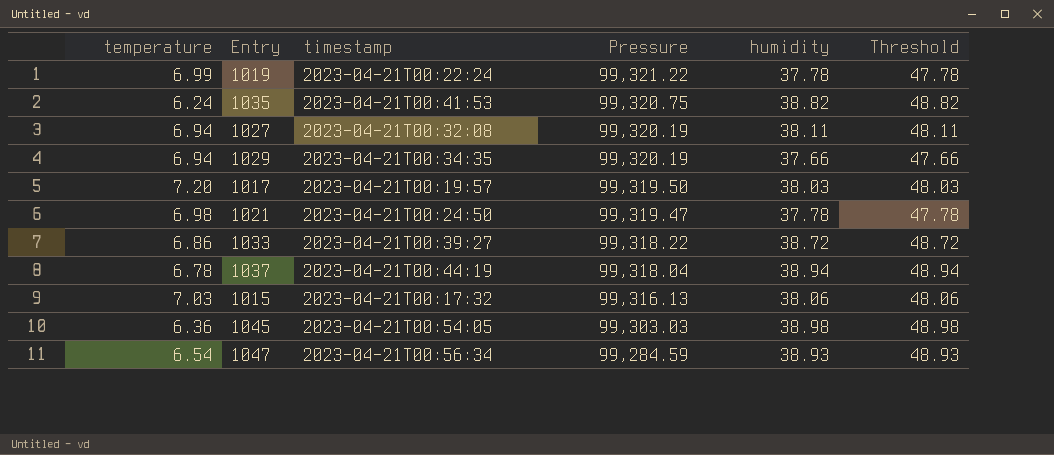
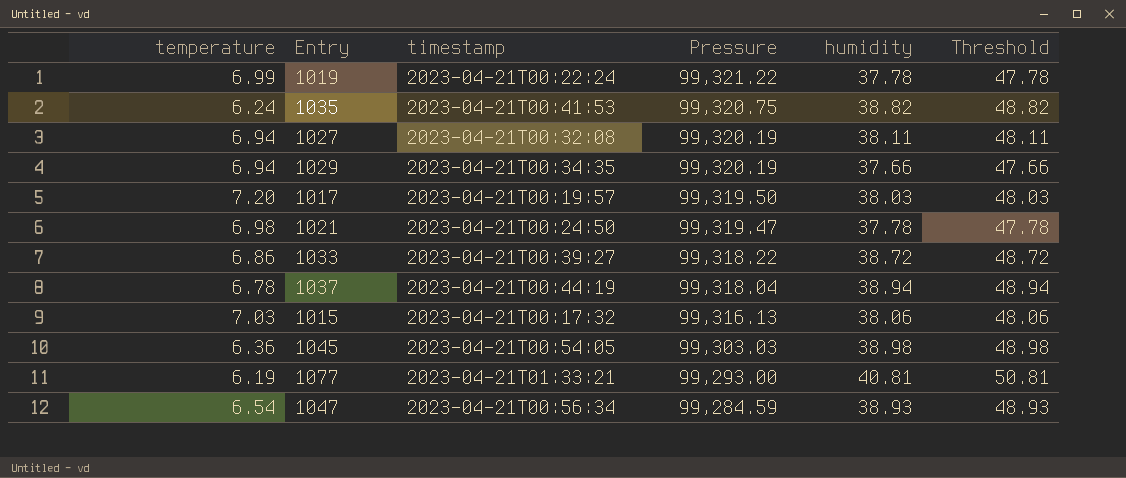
row 1077: none -> 6.19 | 2023-04-21T01:33:21 | 99,293.00 | 40.81 | 50.81

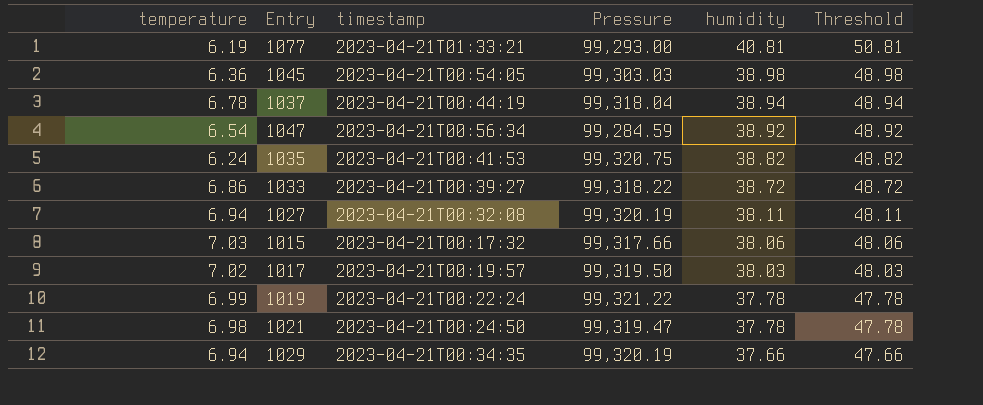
row order: Pressure descending -> humidity descending
1047 | humidity: 38.93 -> 38.92
1047 | Threshold: 48.93 -> 48.92
1015 | Pressure: 99,316.13 -> 99,317.66
1017 | temperature: 7.20 -> 7.02

